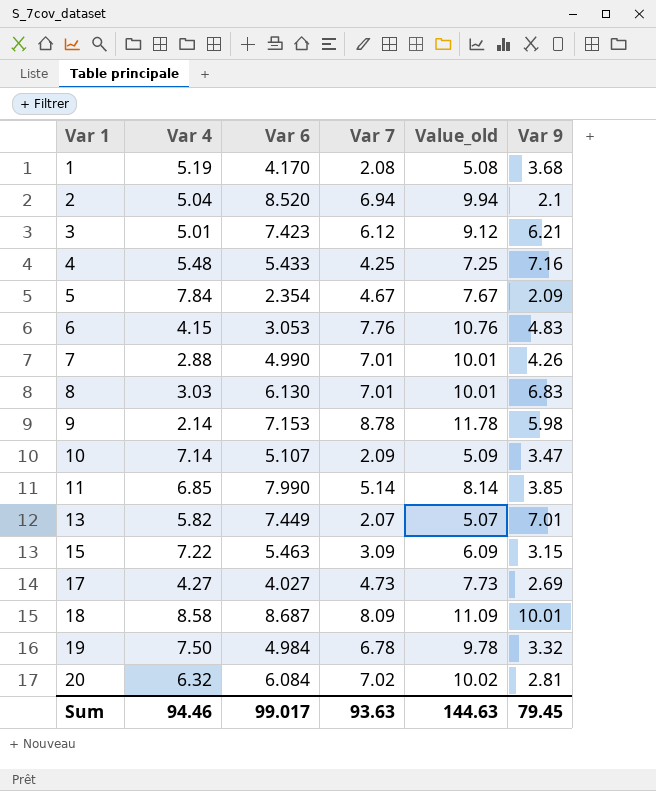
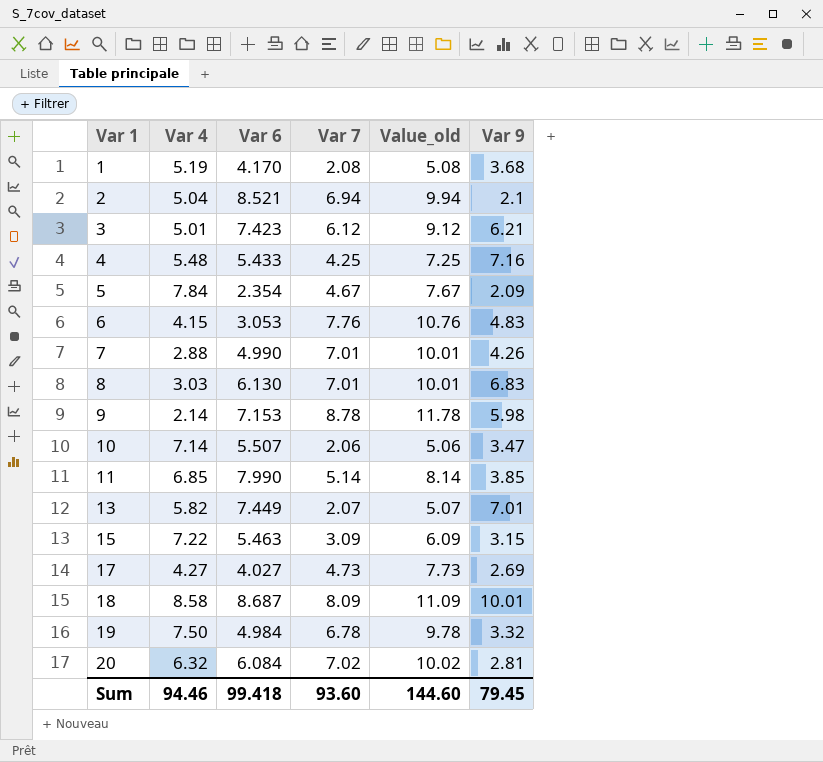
2 | Var 6: 8.520 -> 8.521
10 | Var 6: 5.107 -> 5.507
10 | Var 7: 2.09 -> 2.06
10 | Value_old: 5.09 -> 5.06
Sum | Var 6: 99.017 -> 99.418
Sum | Var 7: 93.63 -> 93.60
Sum | Value_old: 144.63 -> 144.60

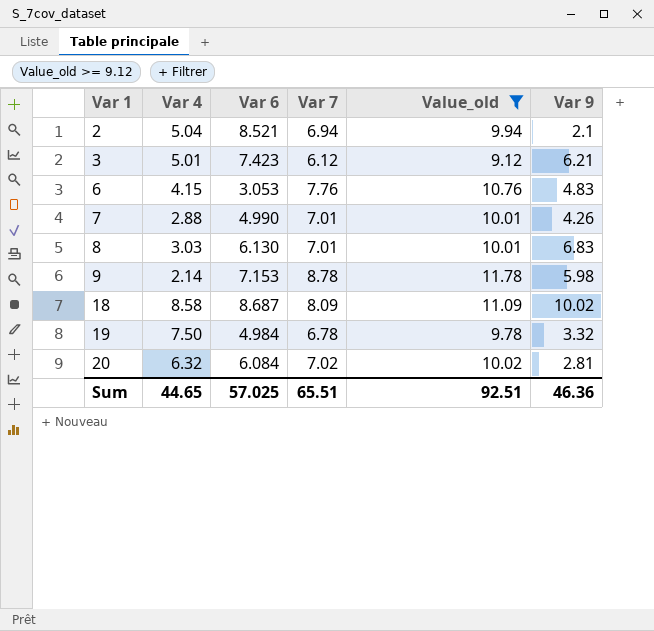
filter: none -> Value_old >= 9.12
18 | Var 9: 10.01 -> 10.02
Sum | Var 4: 94.46 -> 44.65
Sum | Var 6: 99.418 -> 57.025
Sum | Var 7: 93.60 -> 65.51
Sum | Value_old: 144.60 -> 92.51
Sum | Var 9: 79.45 -> 46.36

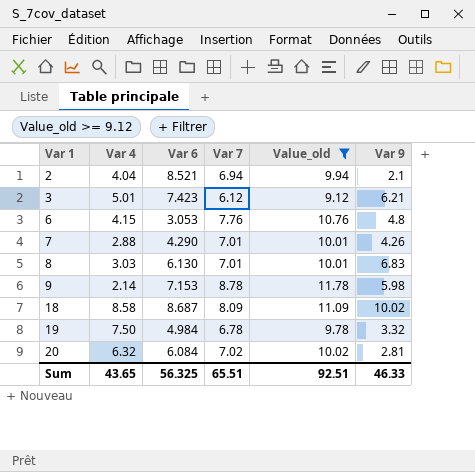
2 | Var 4: 5.04 -> 4.04
6 | Var 9: 4.83 -> 4.8
7 | Var 6: 4.990 -> 4.290
Sum | Var 4: 44.65 -> 43.65
Sum | Var 6: 57.025 -> 56.325
Sum | Var 9: 46.36 -> 46.33

